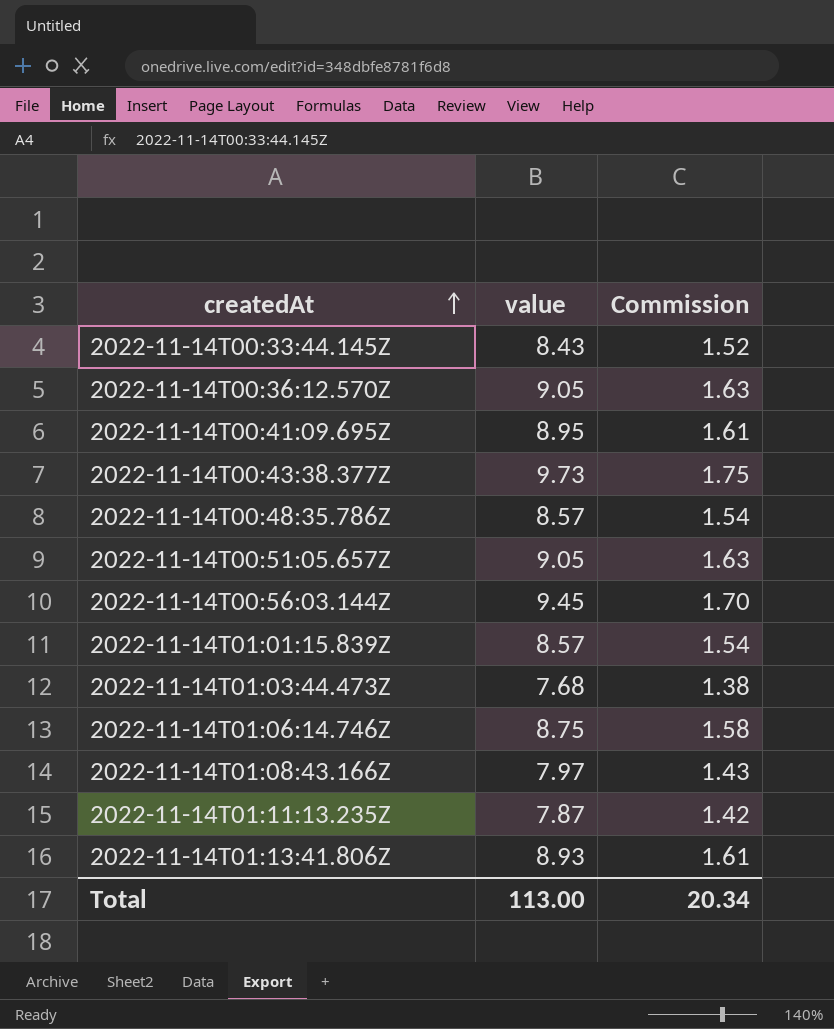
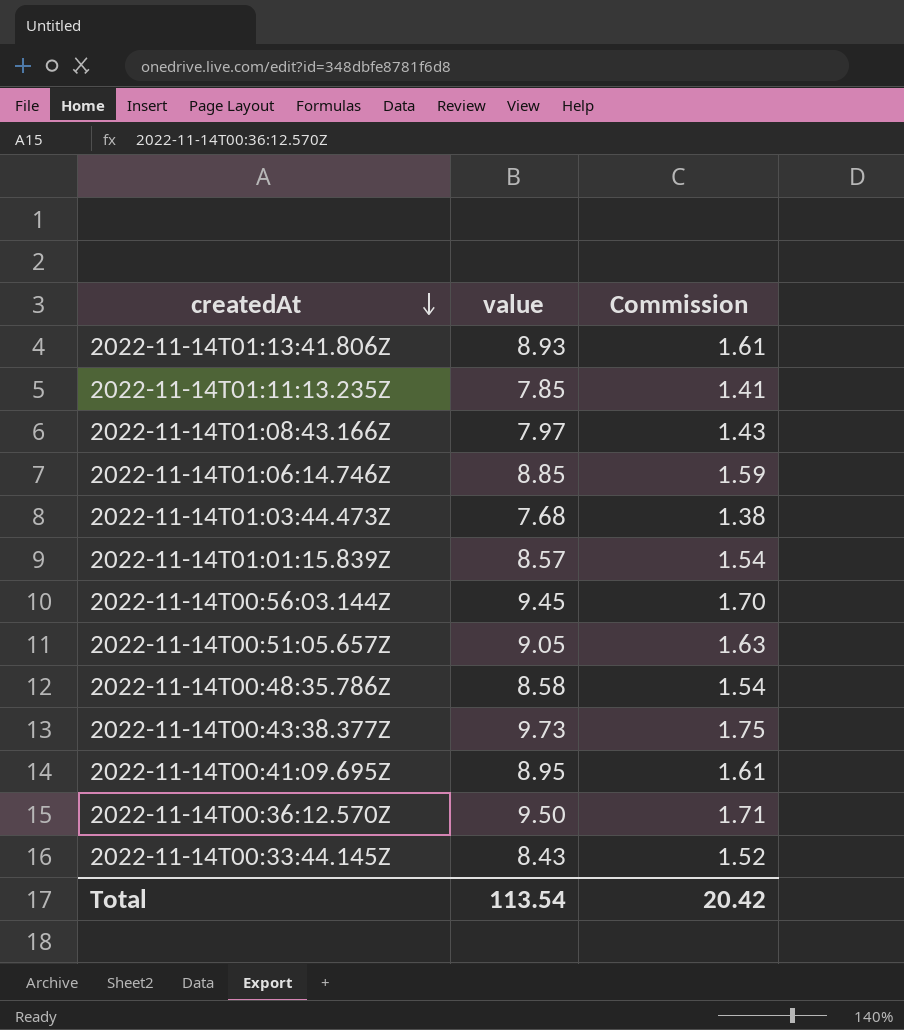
row order: createdAt ascending -> createdAt descending
2022-11-14T01:11:13.235Z | value: 7.87 -> 7.85
2022-11-14T01:11:13.235Z | Commission: 1.42 -> 1.41
2022-11-14T01:06:14.746Z | value: 8.75 -> 8.85
2022-11-14T01:06:14.746Z | Commission: 1.58 -> 1.59
2022-11-14T00:48:35.786Z | value: 8.57 -> 8.58
2022-11-14T00:36:12.570Z | value: 9.05 -> 9.50
2022-11-14T00:36:12.570Z | Commission: 1.63 -> 1.71
Total | value: 113.00 -> 113.54
Total | Commission: 20.34 -> 20.42

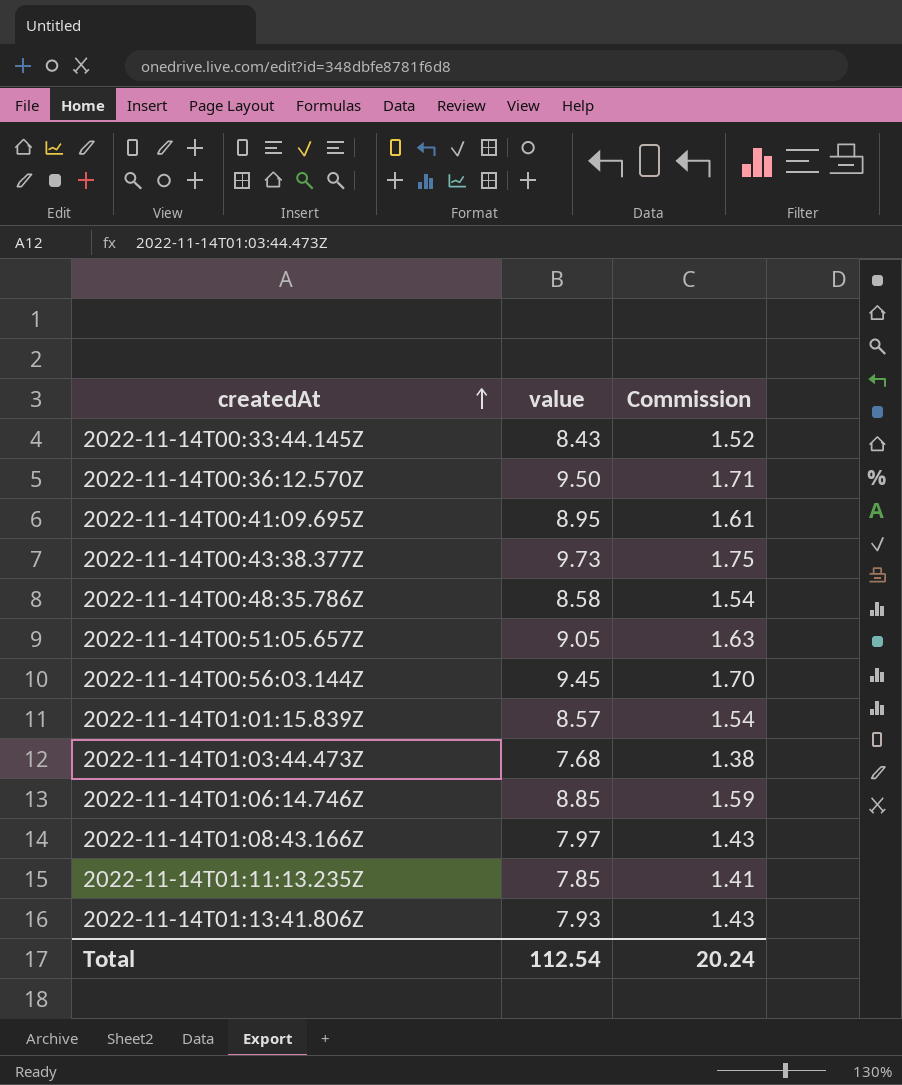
row order: createdAt descending -> createdAt ascending
2022-11-14T01:13:41.806Z | value: 8.93 -> 7.93
2022-11-14T01:13:41.806Z | Commission: 1.61 -> 1.43
Total | value: 113.54 -> 112.54
Total | Commission: 20.42 -> 20.24

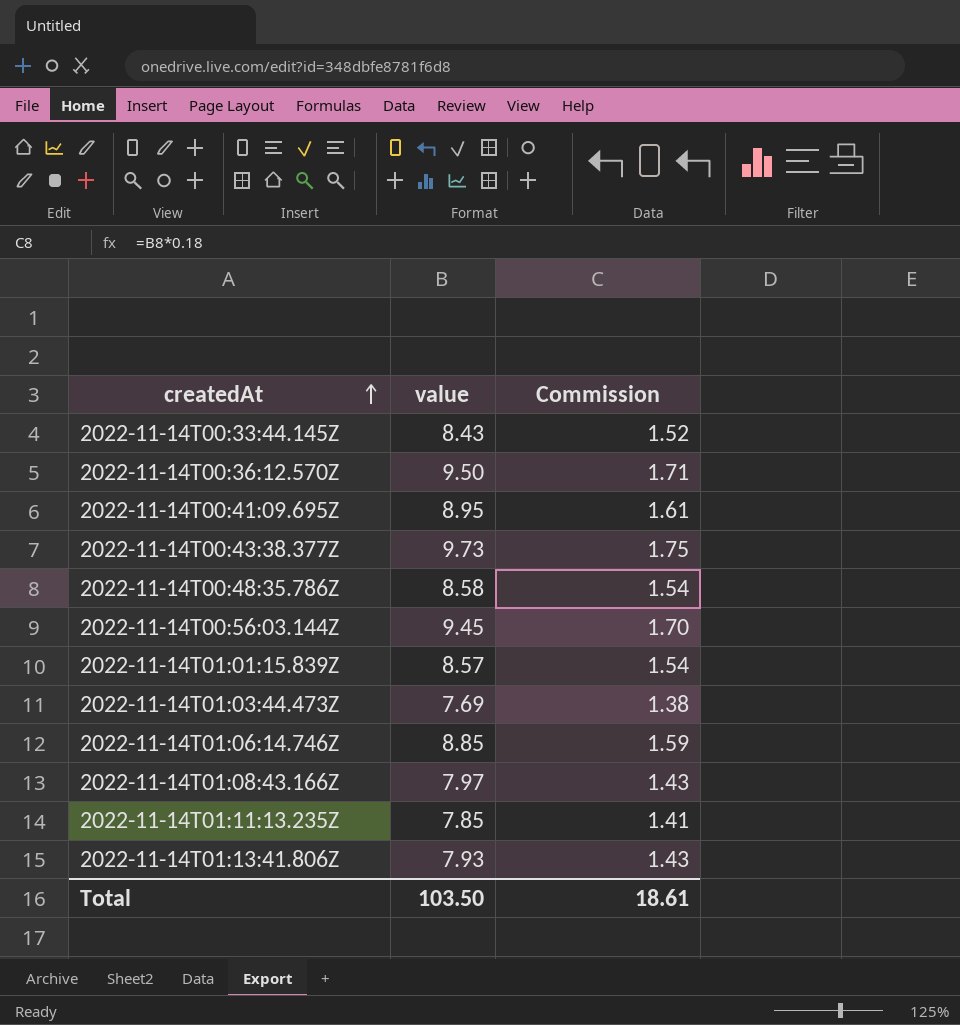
row 2022-11-14T00:51:05.657Z: 9.05 | 1.63 -> none
2022-11-14T01:03:44.473Z | value: 7.68 -> 7.69
Total | value: 112.54 -> 103.50
Total | Commission: 20.24 -> 18.61

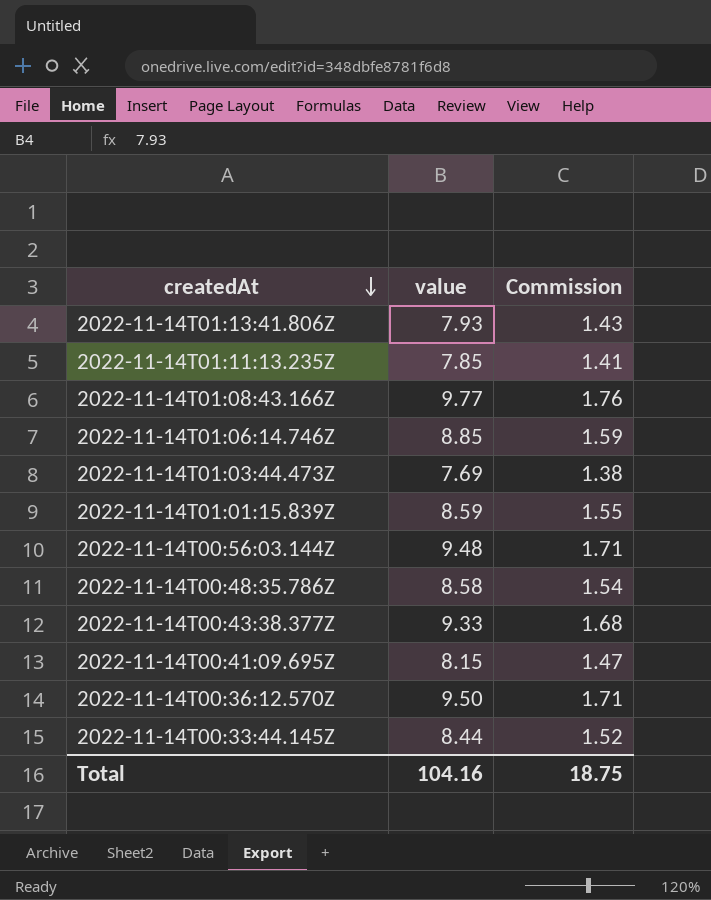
row order: createdAt ascending -> createdAt descending
2022-11-14T01:08:43.166Z | value: 7.97 -> 9.77
2022-11-14T01:08:43.166Z | Commission: 1.43 -> 1.76
2022-11-14T01:01:15.839Z | value: 8.57 -> 8.59
2022-11-14T01:01:15.839Z | Commission: 1.54 -> 1.55
2022-11-14T00:56:03.144Z | value: 9.45 -> 9.48
2022-11-14T00:56:03.144Z | Commission: 1.70 -> 1.71
2022-11-14T00:43:38.377Z | value: 9.73 -> 9.33
2022-11-14T00:43:38.377Z | Commission: 1.75 -> 1.68
2022-11-14T00:41:09.695Z | value: 8.95 -> 8.15
2022-11-14T00:41:09.695Z | Commission: 1.61 -> 1.47
2022-11-14T00:33:44.145Z | value: 8.43 -> 8.44
Total | value: 103.50 -> 104.16
Total | Commission: 18.61 -> 18.75

